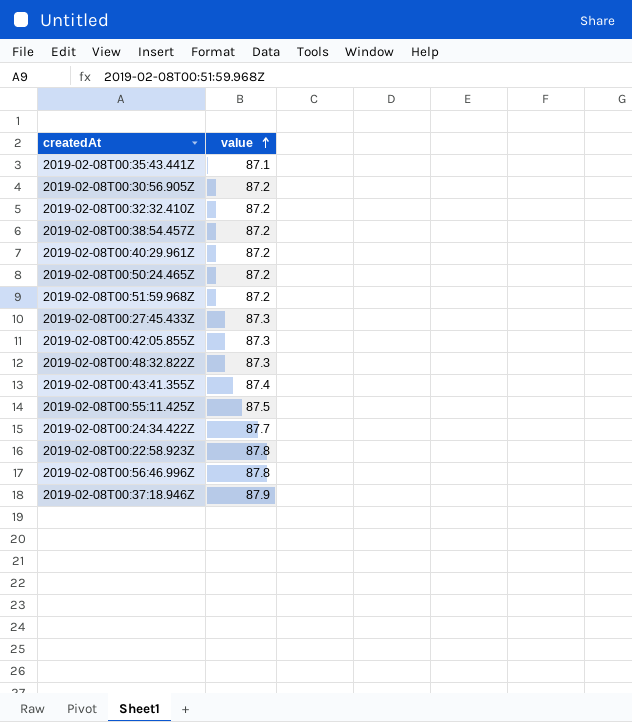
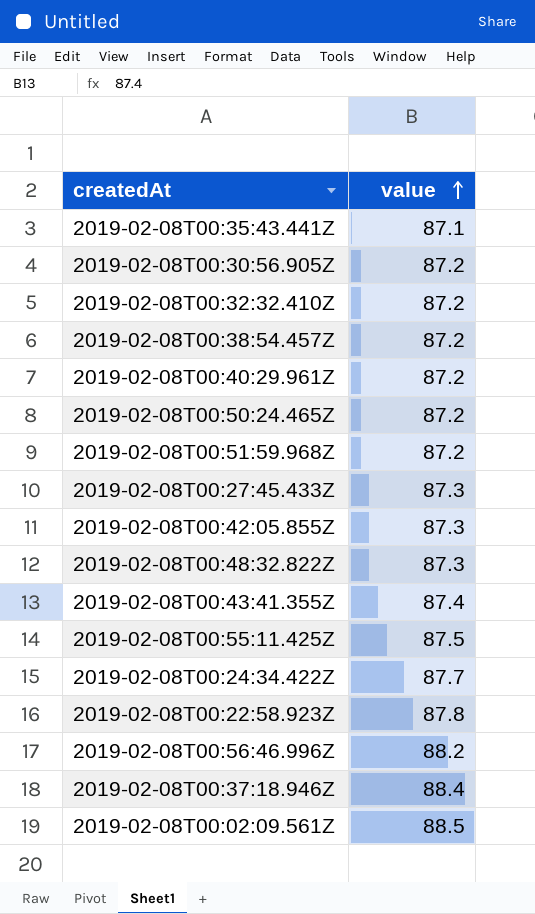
2019-02-08T00:56:46.996Z | value: 87.8 -> 88.2
2019-02-08T00:37:18.946Z | value: 87.9 -> 88.4
row 2019-02-08T00:02:09.561Z: none -> 88.5

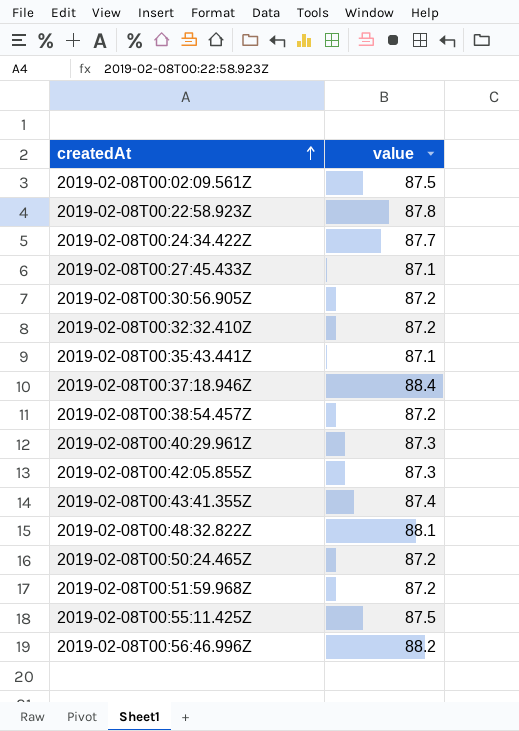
row order: value ascending -> createdAt ascending
2019-02-08T00:02:09.561Z | value: 88.5 -> 87.5
2019-02-08T00:27:45.433Z | value: 87.3 -> 87.1
2019-02-08T00:40:29.961Z | value: 87.2 -> 87.3
2019-02-08T00:48:32.822Z | value: 87.3 -> 88.1

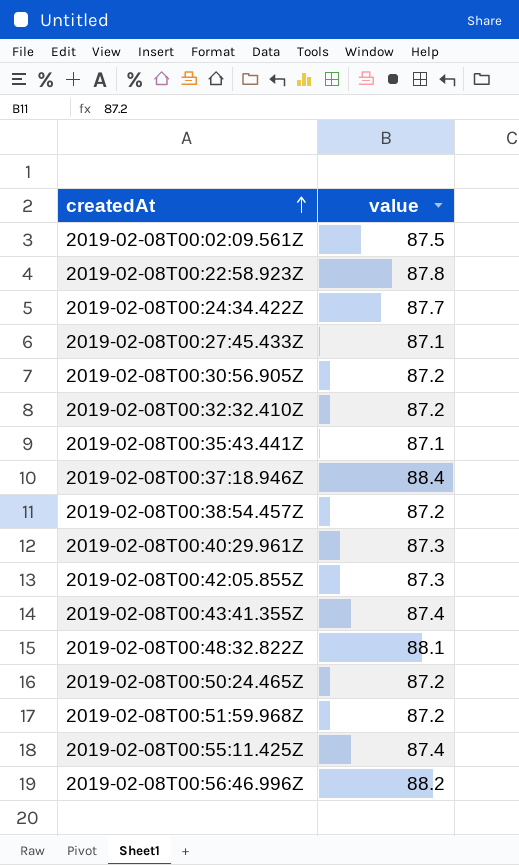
2019-02-08T00:55:11.425Z | value: 87.5 -> 87.4

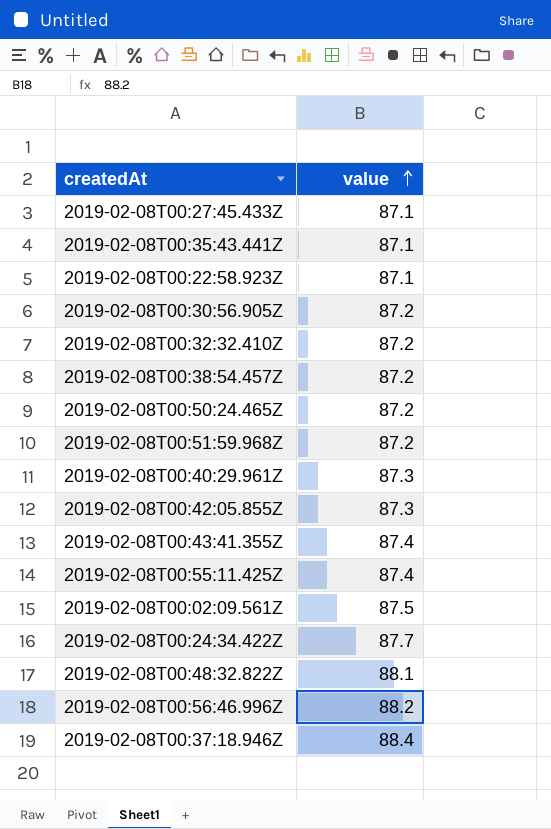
row order: createdAt ascending -> value ascending
2019-02-08T00:22:58.923Z | value: 87.8 -> 87.1

